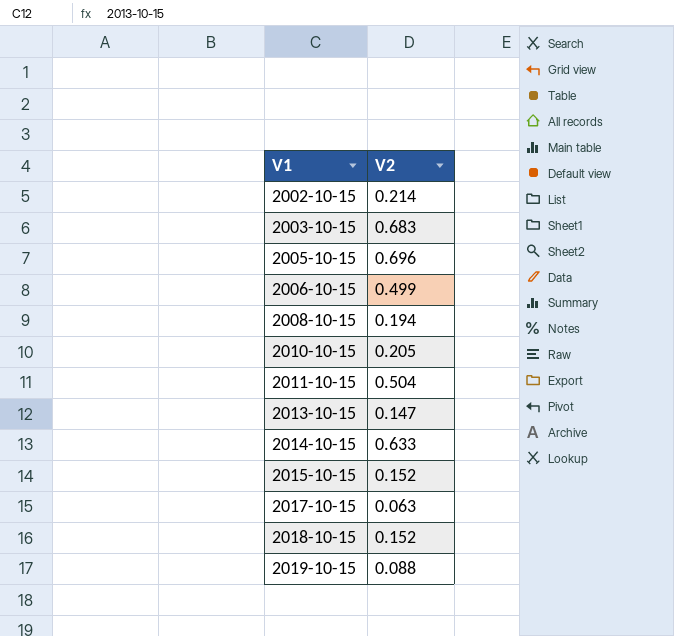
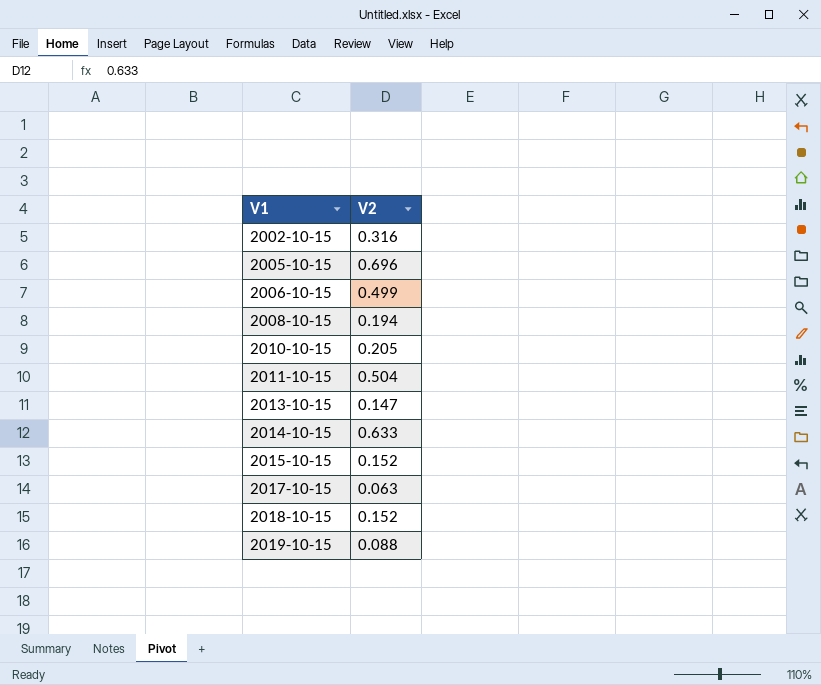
row 2003-10-15: 0.683 -> none
2002-10-15 | V2: 0.214 -> 0.316

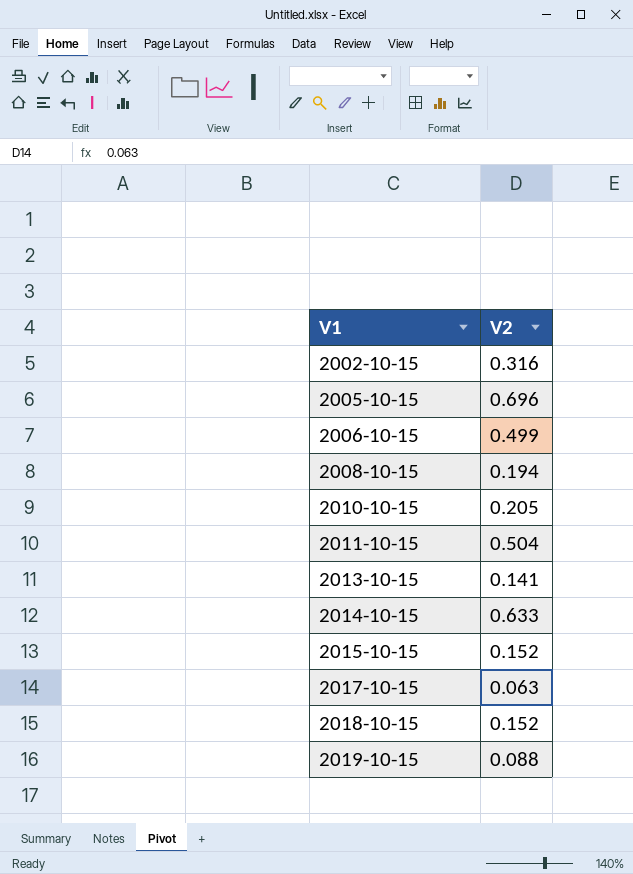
2013-10-15 | V2: 0.147 -> 0.141

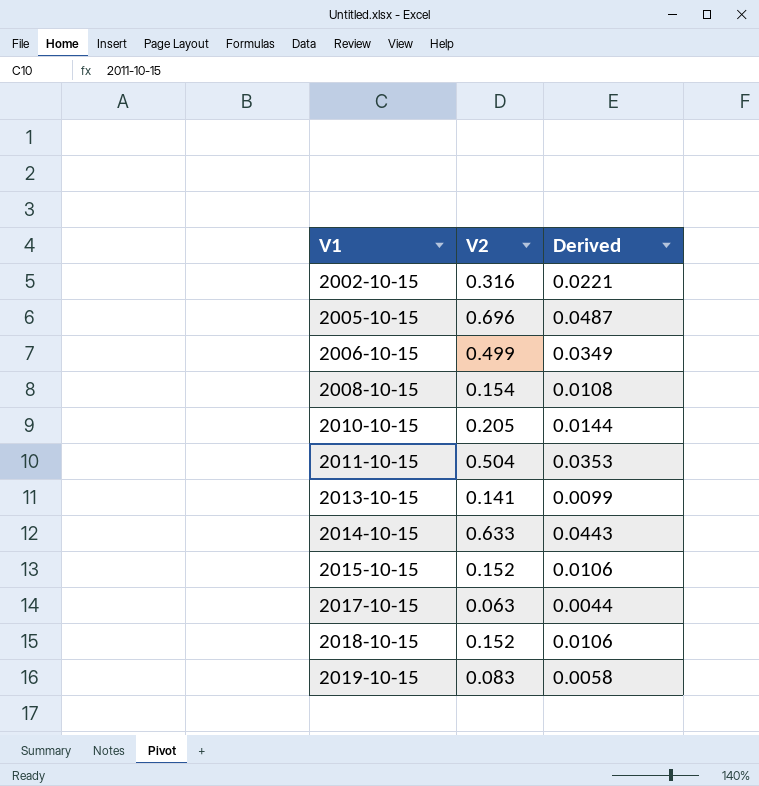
column Derived | formula: none -> [V2] * 0.07
2008-10-15 | V2: 0.194 -> 0.154
2019-10-15 | V2: 0.088 -> 0.083

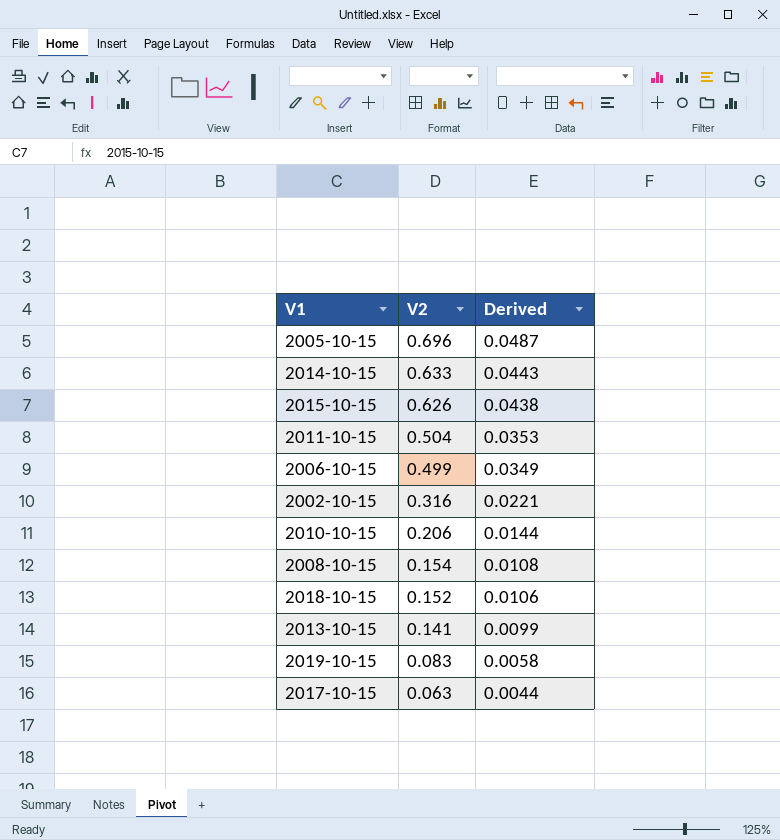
row order: V1 ascending -> V2 descending
2015-10-15 | V2: 0.152 -> 0.626
2015-10-15 | Derived: 0.0106 -> 0.0438
2010-10-15 | V2: 0.205 -> 0.206

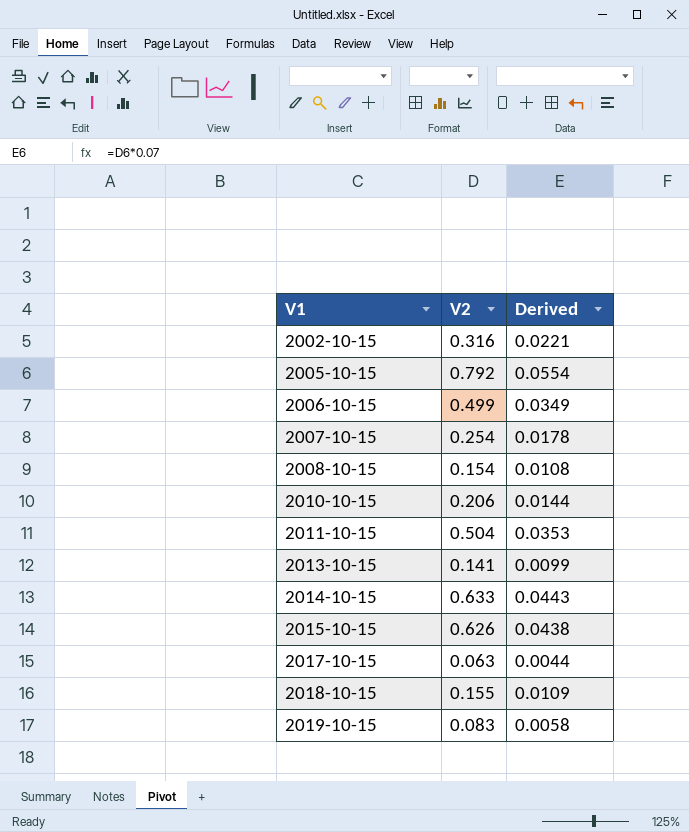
row order: V2 descending -> V1 ascending
2005-10-15 | V2: 0.696 -> 0.792
2005-10-15 | Derived: 0.0487 -> 0.0554
row 2007-10-15: none -> 0.254 | 0.0178
2018-10-15 | V2: 0.152 -> 0.155
2018-10-15 | Derived: 0.0106 -> 0.0109

